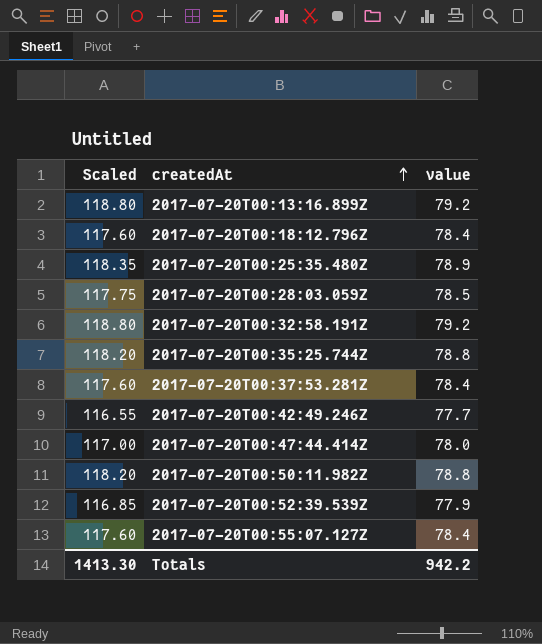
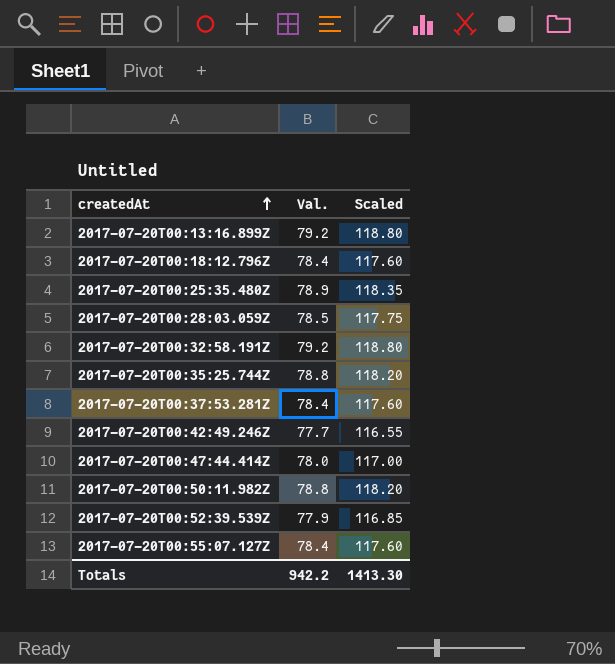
column name: value -> Val.
column Scaled | position: 1 -> 3

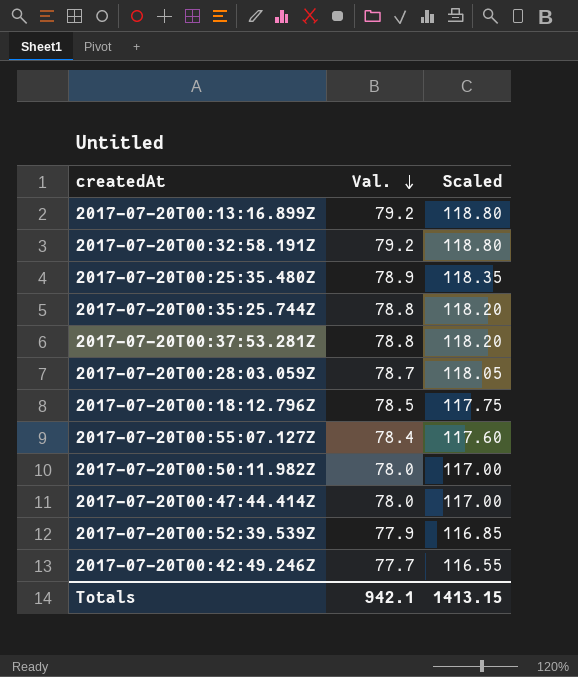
row order: createdAt ascending -> Val. descending
2017-07-20T00:37:53.281Z | Val.: 78.4 -> 78.8
2017-07-20T00:37:53.281Z | Scaled: 117.60 -> 118.20
2017-07-20T00:28:03.059Z | Val.: 78.5 -> 78.7
2017-07-20T00:28:03.059Z | Scaled: 117.75 -> 118.05
2017-07-20T00:18:12.796Z | Val.: 78.4 -> 78.5
2017-07-20T00:18:12.796Z | Scaled: 117.60 -> 117.75
2017-07-20T00:50:11.982Z | Val.: 78.8 -> 78.0
2017-07-20T00:50:11.982Z | Scaled: 118.20 -> 117.00
Totals | Val.: 942.2 -> 942.1
Totals | Scaled: 1413.30 -> 1413.15

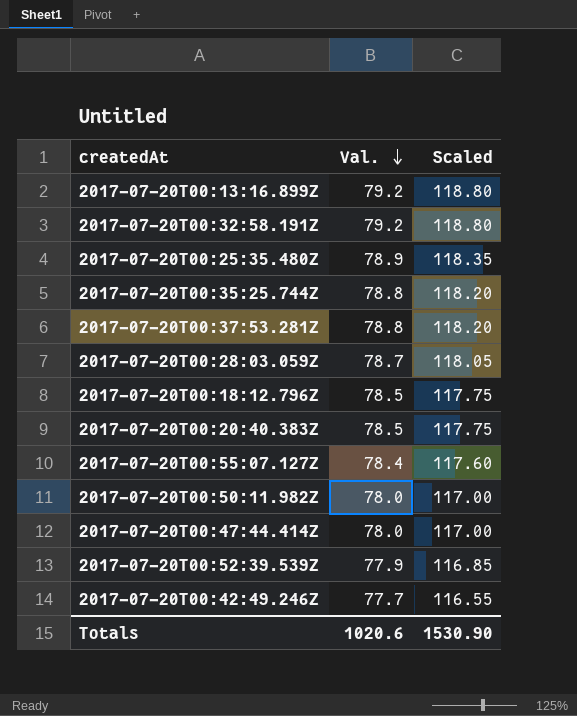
row 2017-07-20T00:20:40.383Z: none -> 78.5 | 117.75
Totals | Val.: 942.1 -> 1020.6
Totals | Scaled: 1413.15 -> 1530.90

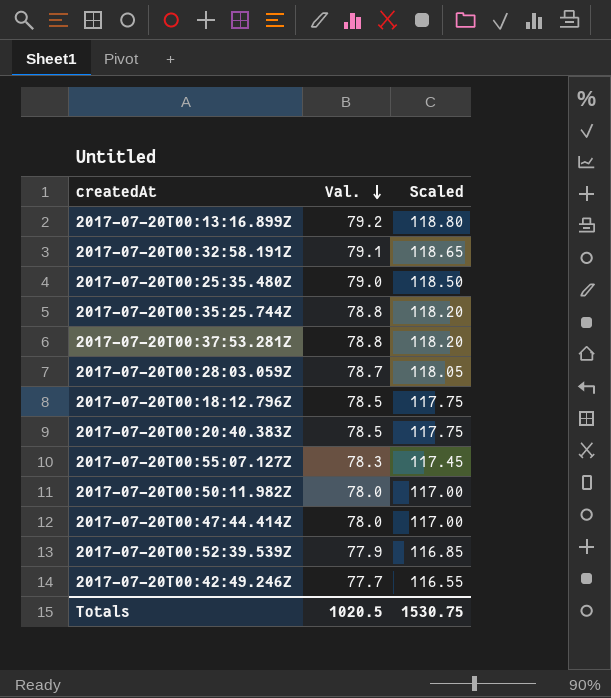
2017-07-20T00:32:58.191Z | Val.: 79.2 -> 79.1
2017-07-20T00:32:58.191Z | Scaled: 118.80 -> 118.65
2017-07-20T00:25:35.480Z | Val.: 78.9 -> 79.0
2017-07-20T00:25:35.480Z | Scaled: 118.35 -> 118.50
2017-07-20T00:55:07.127Z | Val.: 78.4 -> 78.3
2017-07-20T00:55:07.127Z | Scaled: 117.60 -> 117.45
Totals | Val.: 1020.6 -> 1020.5
Totals | Scaled: 1530.90 -> 1530.75

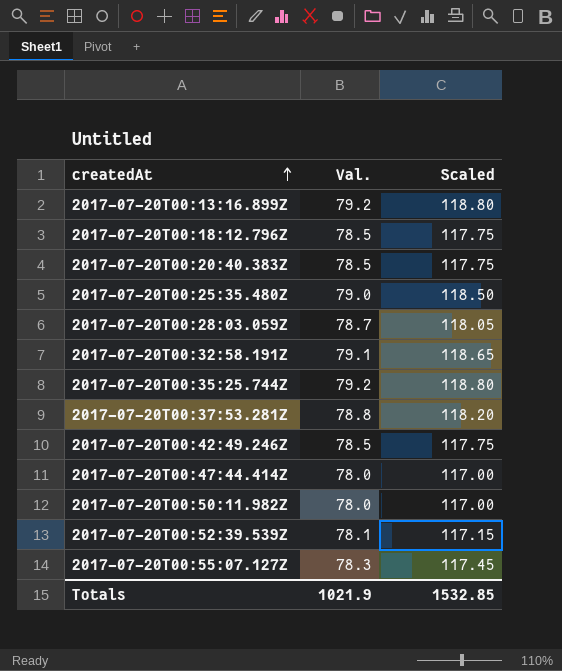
row order: Val. descending -> createdAt ascending
2017-07-20T00:35:25.744Z | Val.: 78.8 -> 79.2
2017-07-20T00:35:25.744Z | Scaled: 118.20 -> 118.80
2017-07-20T00:42:49.246Z | Val.: 77.7 -> 78.5
2017-07-20T00:42:49.246Z | Scaled: 116.55 -> 117.75
2017-07-20T00:52:39.539Z | Val.: 77.9 -> 78.1
2017-07-20T00:52:39.539Z | Scaled: 116.85 -> 117.15
Totals | Val.: 1020.5 -> 1021.9
Totals | Scaled: 1530.75 -> 1532.85

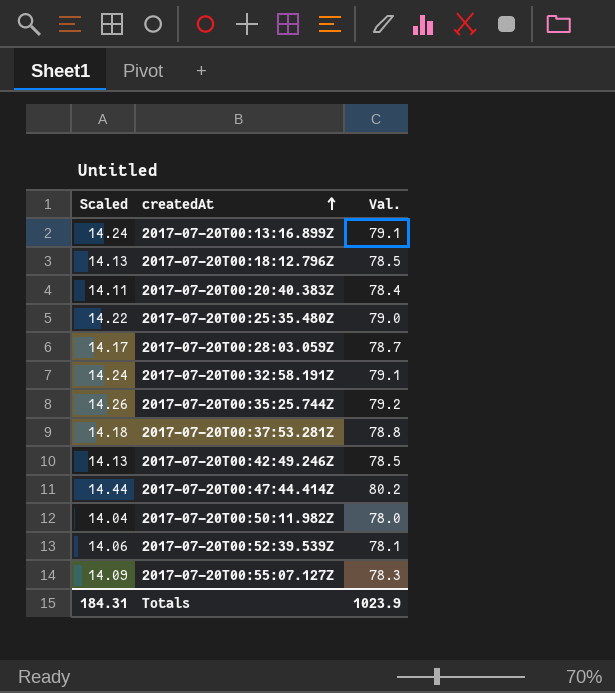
column Scaled | formula: [Val.] * 1.5 -> [Val.] * 0.18
column Scaled | position: 3 -> 1
2017-07-20T00:13:16.899Z | Val.: 79.2 -> 79.1
2017-07-20T00:20:40.383Z | Val.: 78.5 -> 78.4
2017-07-20T00:47:44.414Z | Val.: 78.0 -> 80.2
Totals | Scaled: 1532.85 -> 184.31
Totals | Val.: 1021.9 -> 1023.9

